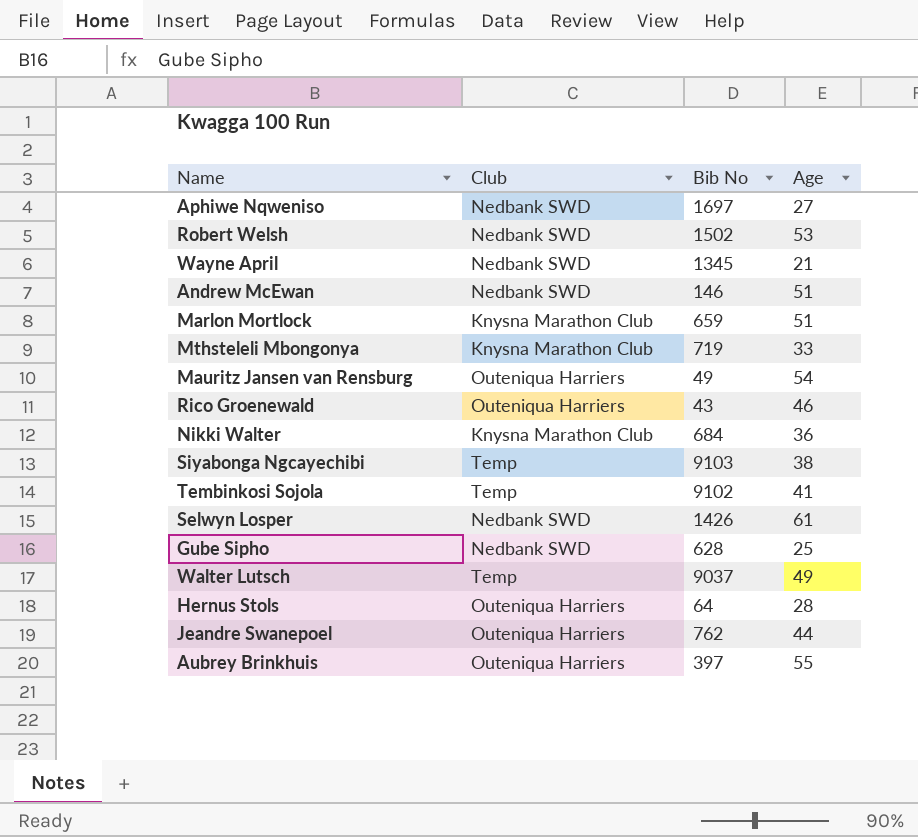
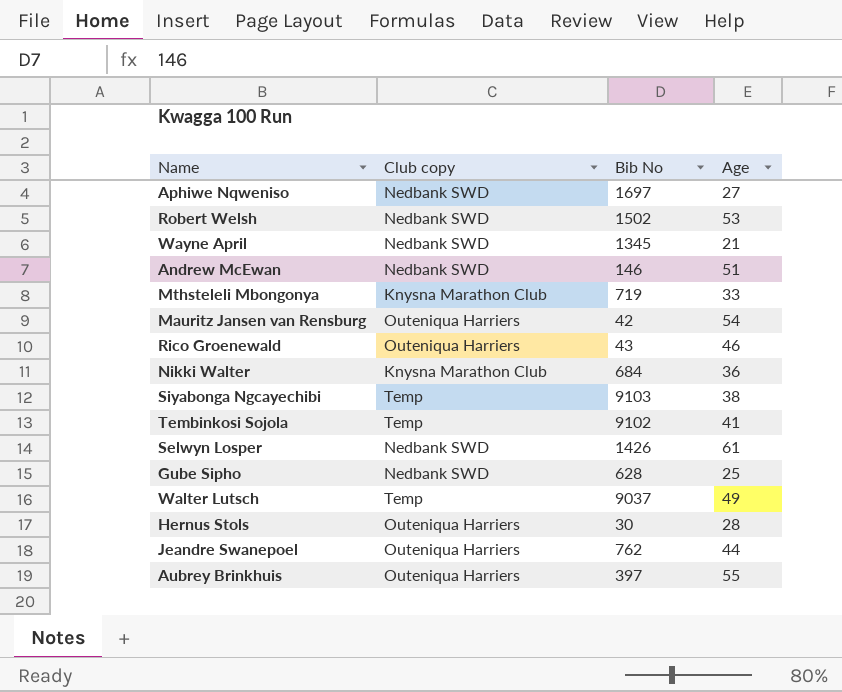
column name: Club -> Club copy
row Marlon Mortlock: Knysna Marathon Club | 659 | 51 -> none
Mauritz Jansen van Rensburg | Bib No: 49 -> 42
Hernus Stols | Bib No: 64 -> 30

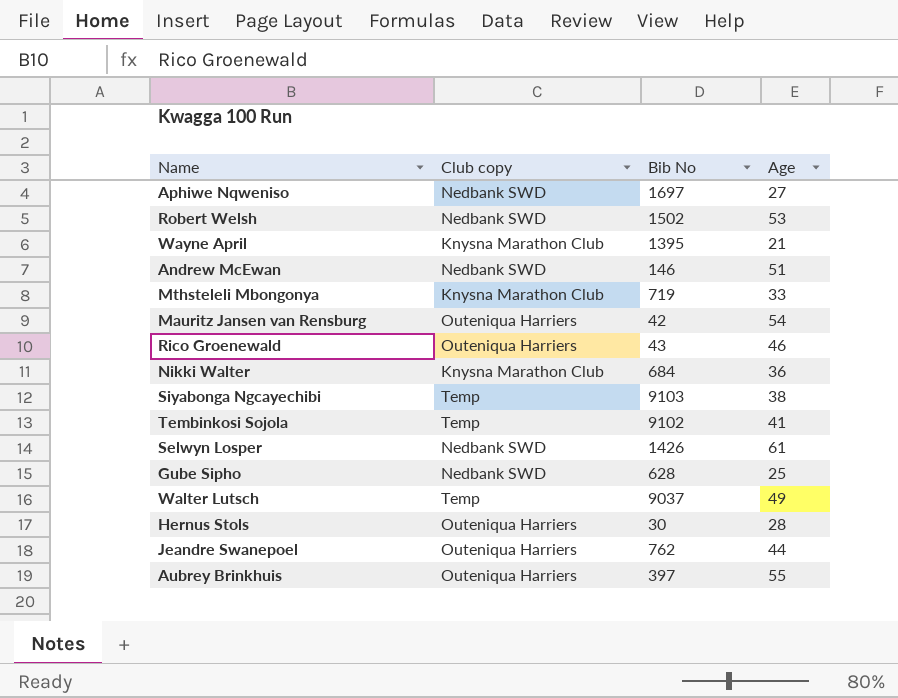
Wayne April | Club copy: Nedbank SWD -> Knysna Marathon Club
Wayne April | Bib No: 1345 -> 1395

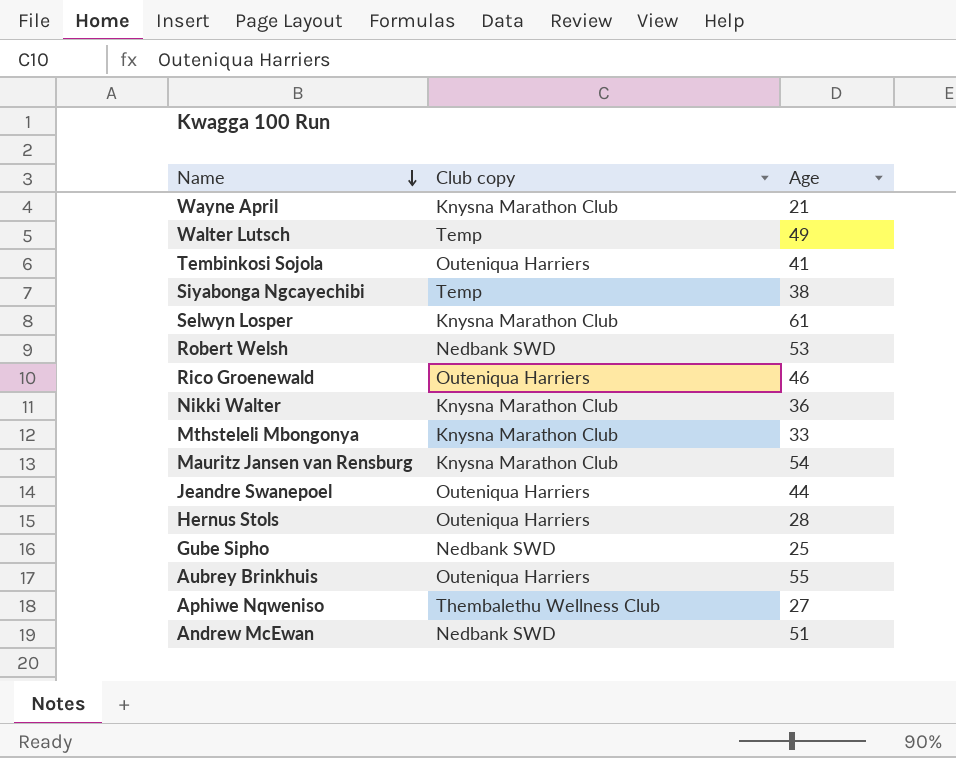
row order: none -> Name descending
column Bib No | position: 3 -> none
Tembinkosi Sojola | Club copy: Temp -> Outeniqua Harriers
Selwyn Losper | Club copy: Nedbank SWD -> Knysna Marathon Club
Mauritz Jansen van Rensburg | Club copy: Outeniqua Harriers -> Knysna Marathon Club
Aphiwe Nqweniso | Club copy: Nedbank SWD -> Thembalethu Wellness Club

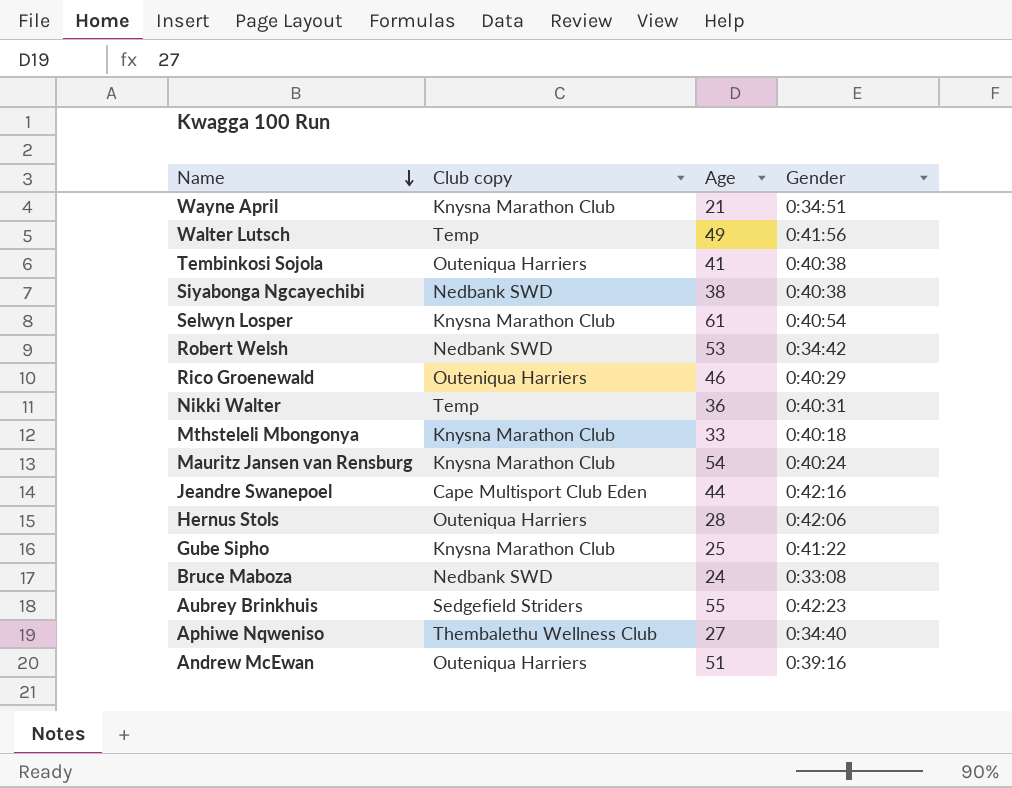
column Gender | position: none -> 4
Siyabonga Ngcayechibi | Club copy: Temp -> Nedbank SWD
Nikki Walter | Club copy: Knysna Marathon Club -> Temp
Jeandre Swanepoel | Club copy: Outeniqua Harriers -> Cape Multisport Club Eden
Gube Sipho | Club copy: Nedbank SWD -> Knysna Marathon Club
row Bruce Maboza: none -> Nedbank SWD | 24 | 0:33:08
Aubrey Brinkhuis | Club copy: Outeniqua Harriers -> Sedgefield Striders
Andrew McEwan | Club copy: Nedbank SWD -> Outeniqua Harriers

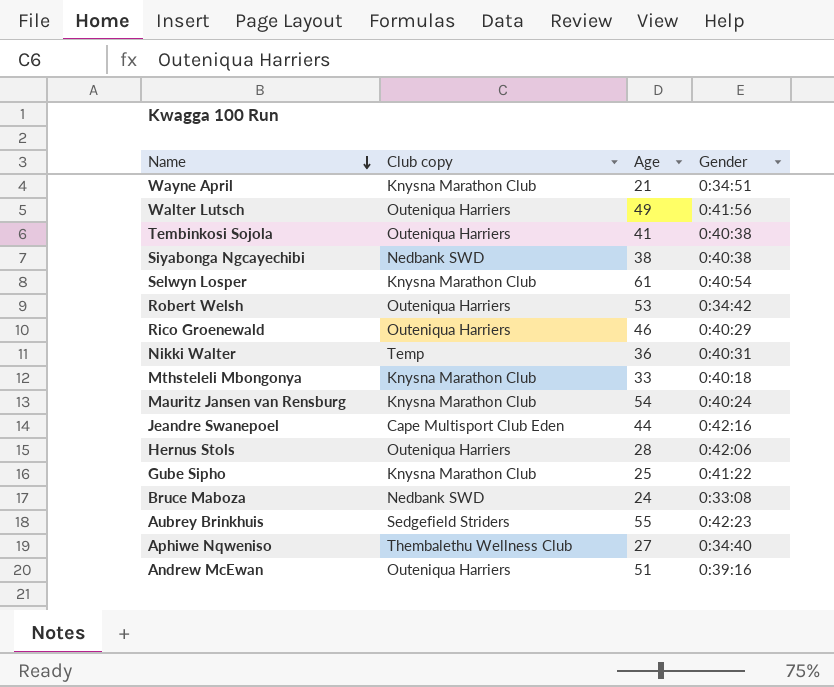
Walter Lutsch | Club copy: Temp -> Outeniqua Harriers
Robert Welsh | Club copy: Nedbank SWD -> Outeniqua Harriers

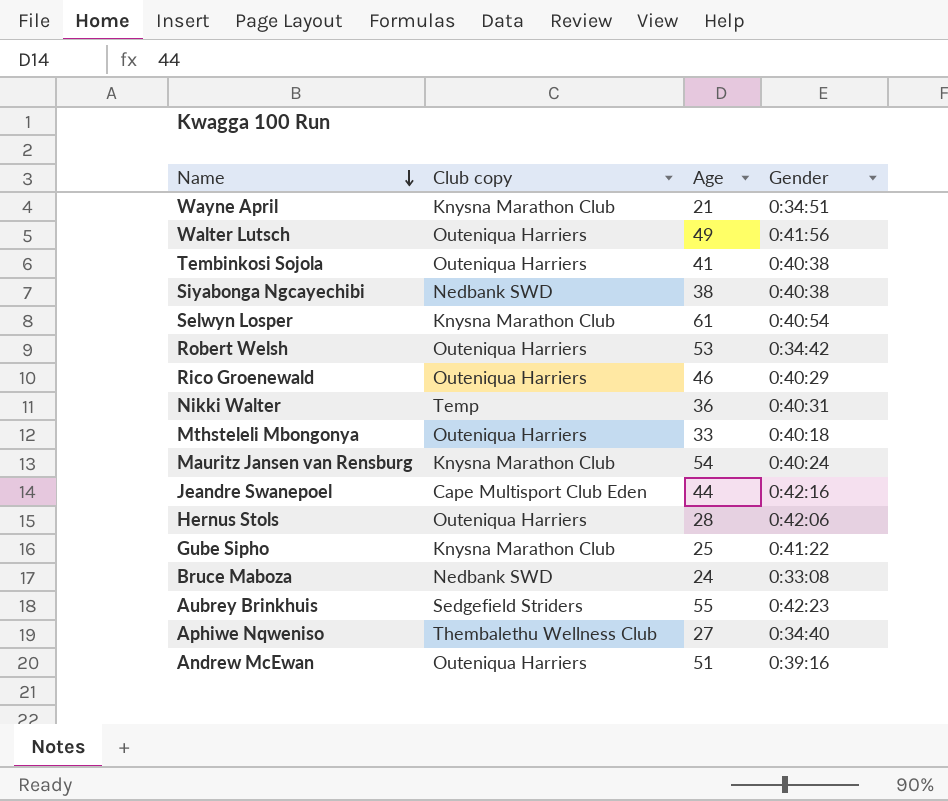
Mthsteleli Mbongonya | Club copy: Knysna Marathon Club -> Outeniqua Harriers

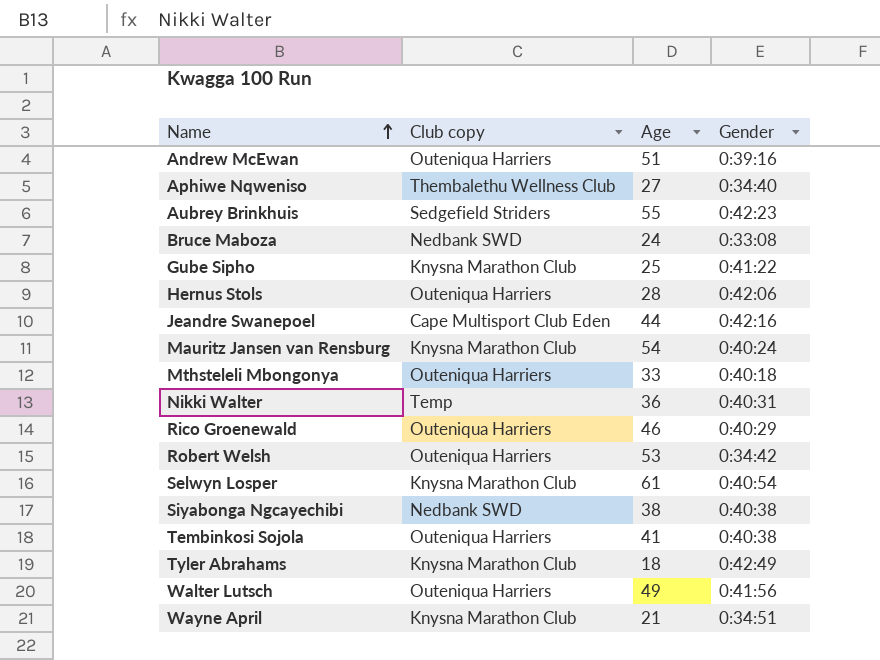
row order: Name descending -> Name ascending
row Tyler Abrahams: none -> Knysna Marathon Club | 18 | 0:42:49

